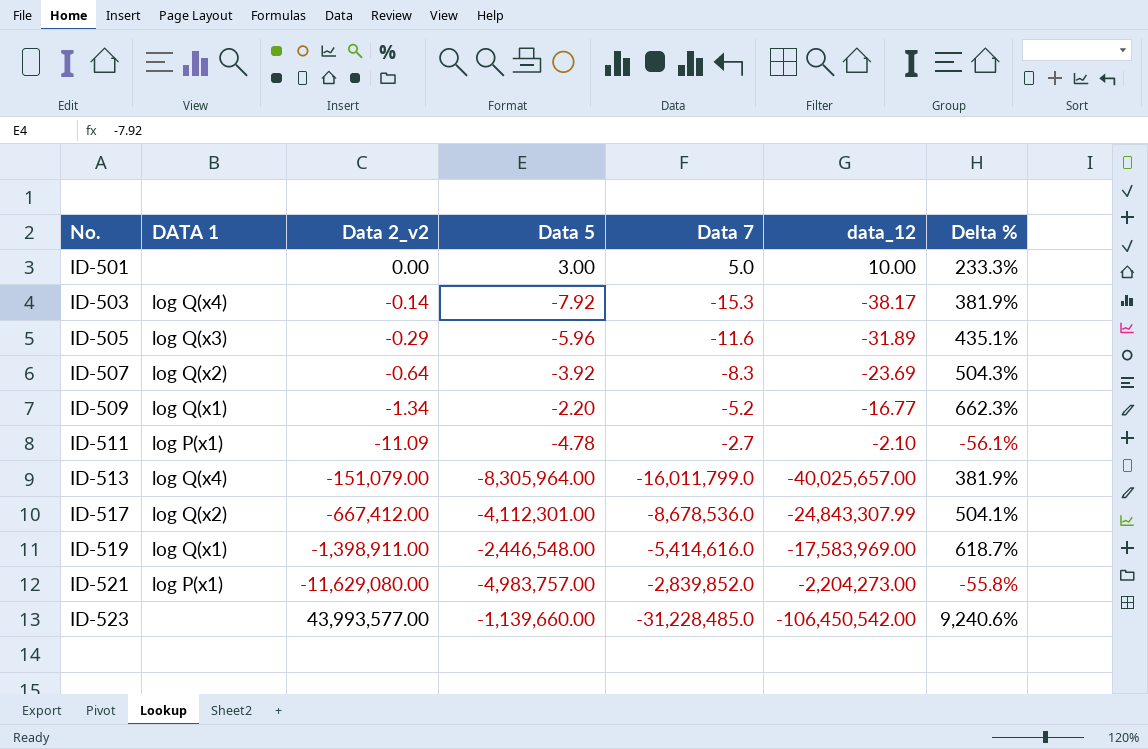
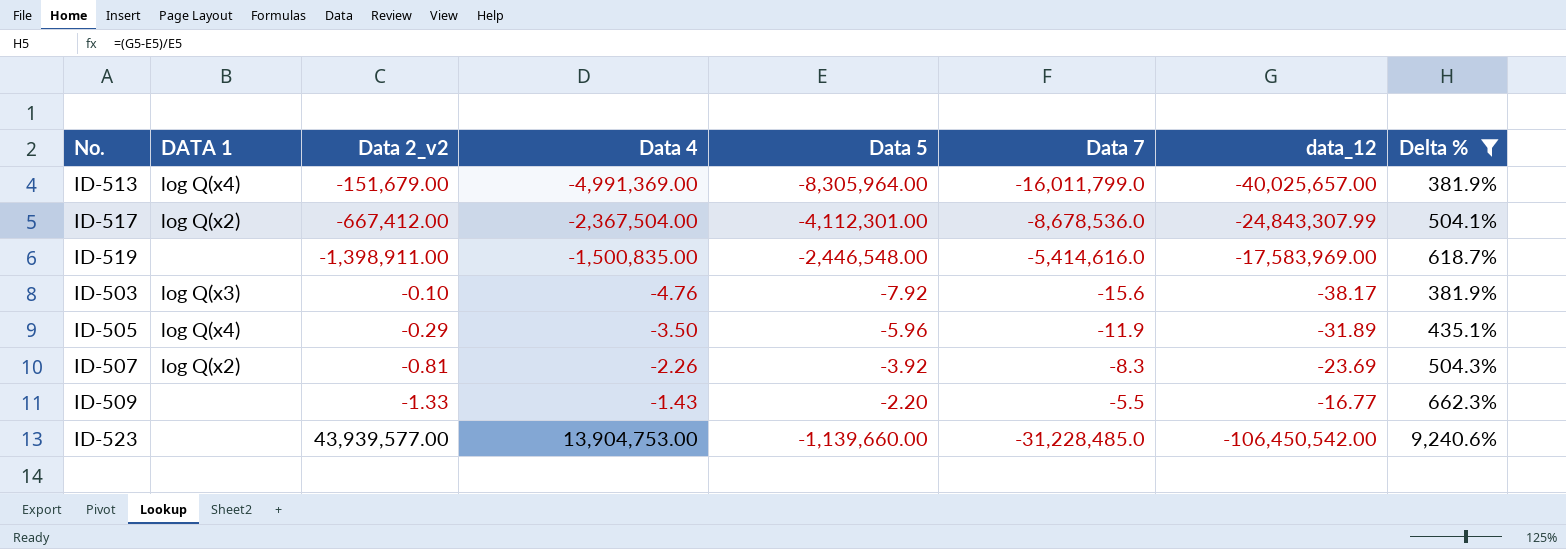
filter: none -> Delta % >= 381.9%
row order: No. ascending -> Data 4 ascending
column Data 4 | position: none -> 4
ID-513 | Data 2_v2: -151,079.00 -> -151,679.00
ID-519 | DATA 1: log Q(x1) -> none
ID-503 | DATA 1: log Q(x4) -> log Q(x3)
ID-503 | Data 2_v2: -0.14 -> -0.10
ID-503 | Data 7: -15.3 -> -15.6
ID-505 | DATA 1: log Q(x3) -> log Q(x4)
ID-505 | Data 7: -11.6 -> -11.9
ID-507 | Data 2_v2: -0.64 -> -0.81
ID-509 | DATA 1: log Q(x1) -> none
ID-509 | Data 2_v2: -1.34 -> -1.33
ID-509 | Data 7: -5.2 -> -5.5
ID-523 | Data 2_v2: 43,993,577.00 -> 43,939,577.00

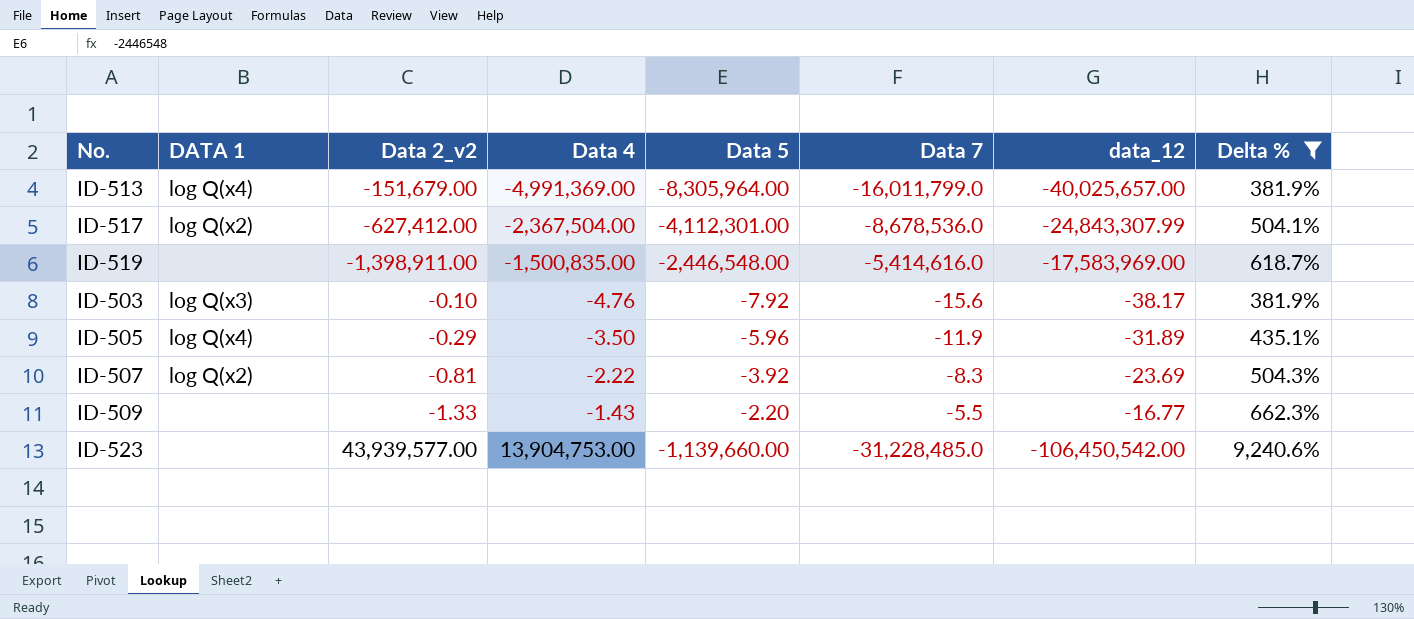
ID-517 | Data 2_v2: -667,412.00 -> -627,412.00
ID-507 | Data 4: -2.26 -> -2.22

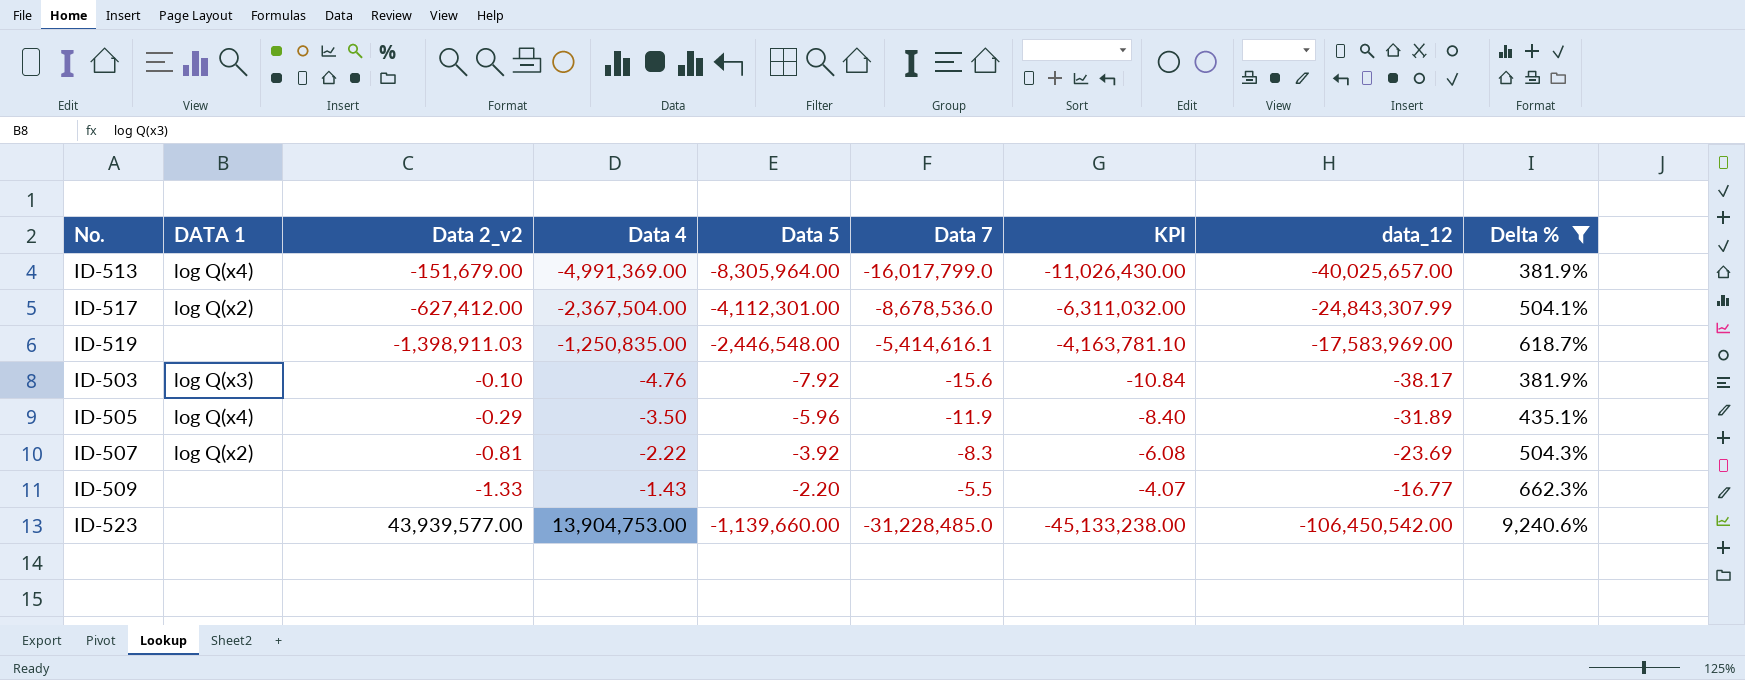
column KPI | formula: none -> [Data 7] - [Data 4]
ID-513 | Data 7: -16,011,799.0 -> -16,017,799.0
ID-519 | Data 2_v2: -1,398,911.00 -> -1,398,911.03
ID-519 | Data 4: -1,500,835.00 -> -1,250,835.00
ID-519 | Data 7: -5,414,616.0 -> -5,414,616.1

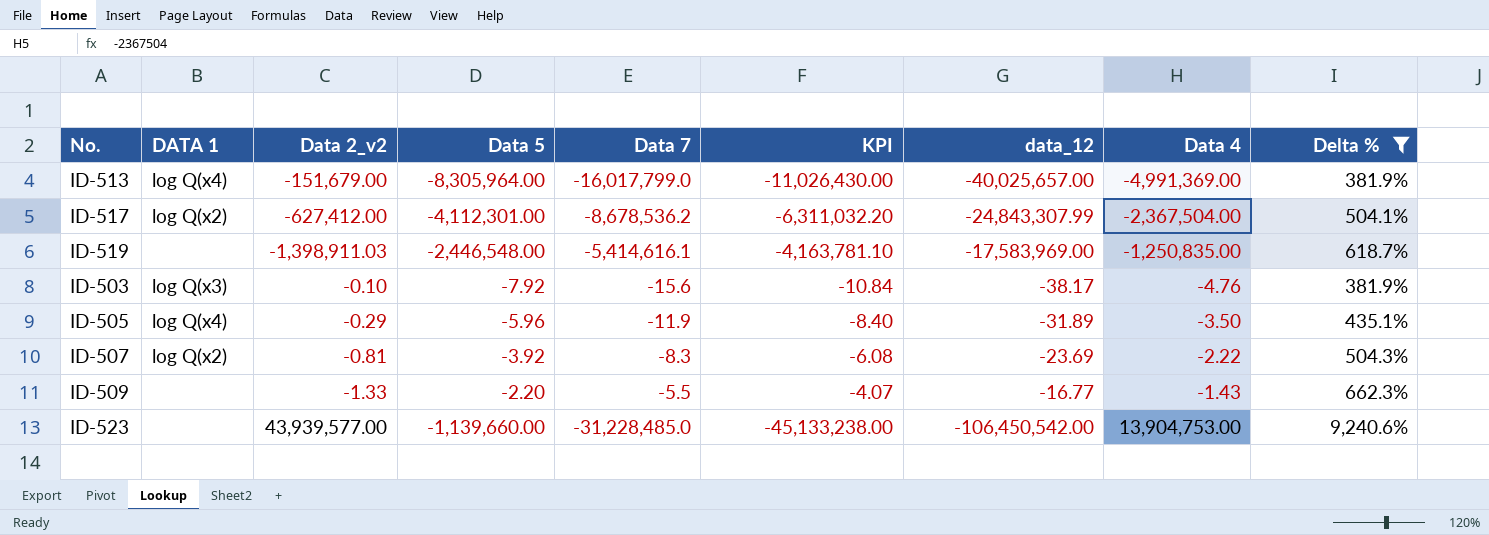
column Data 4 | position: 4 -> 8
ID-517 | Data 7: -8,678,536.0 -> -8,678,536.2
ID-517 | KPI: -6,311,032.00 -> -6,311,032.20

